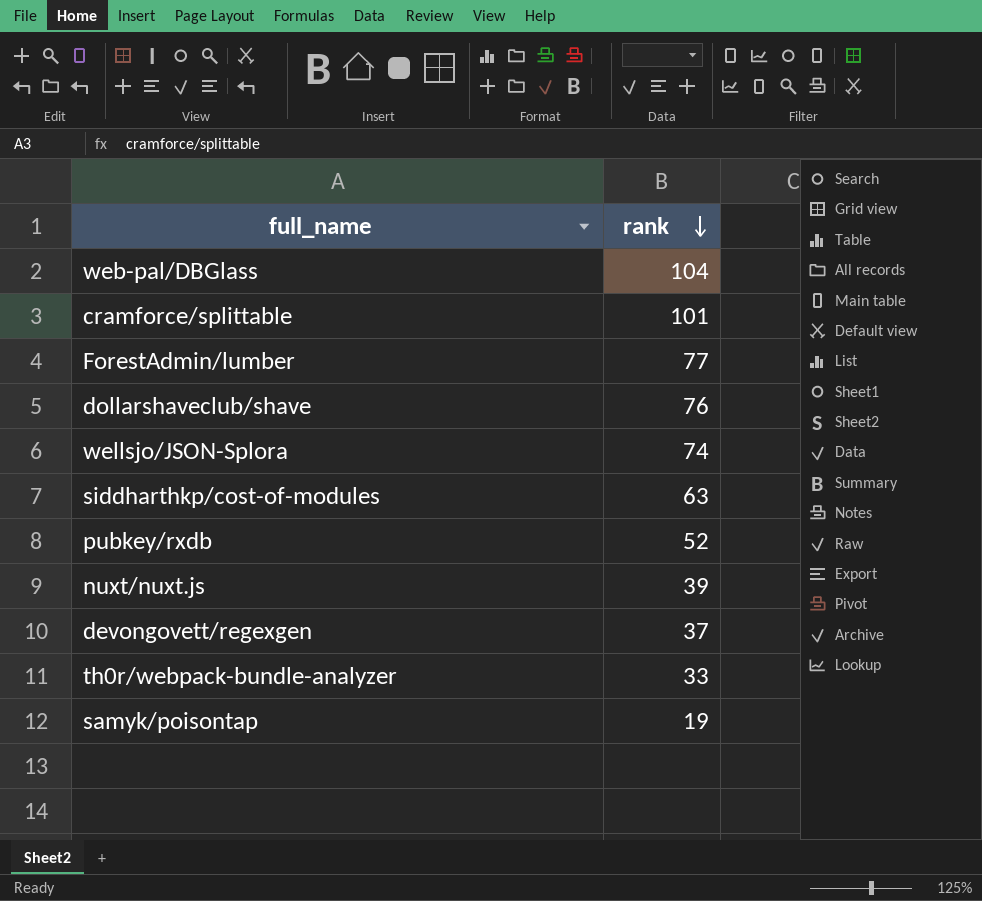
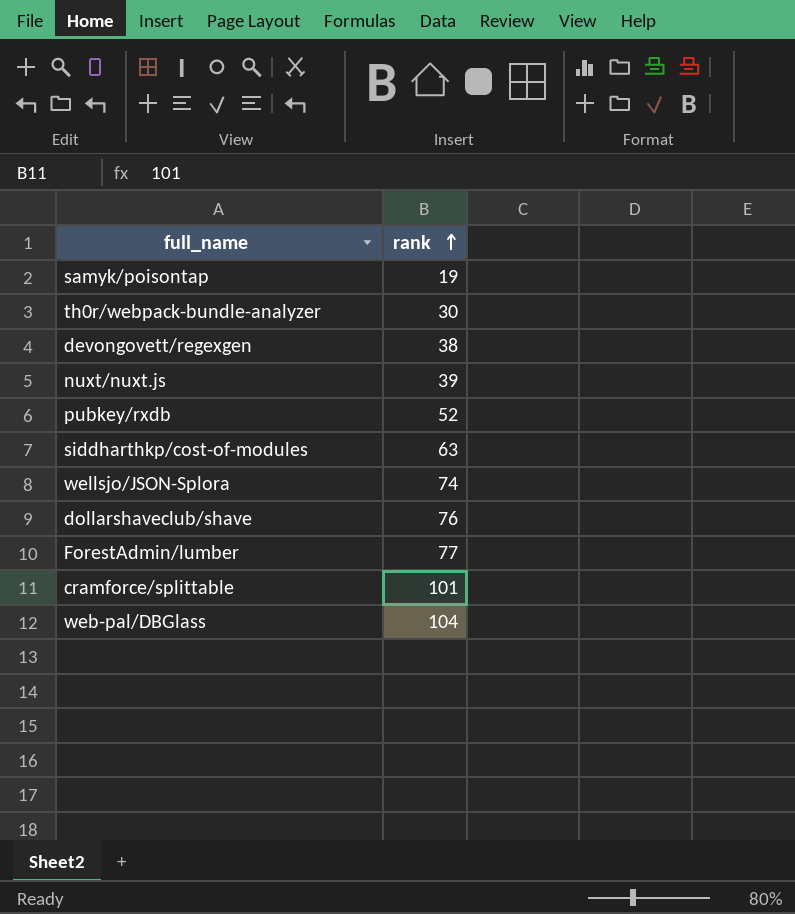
row order: rank descending -> rank ascending
th0r/webpack-bundle-analyzer | rank: 33 -> 30
devongovett/regexgen | rank: 37 -> 38

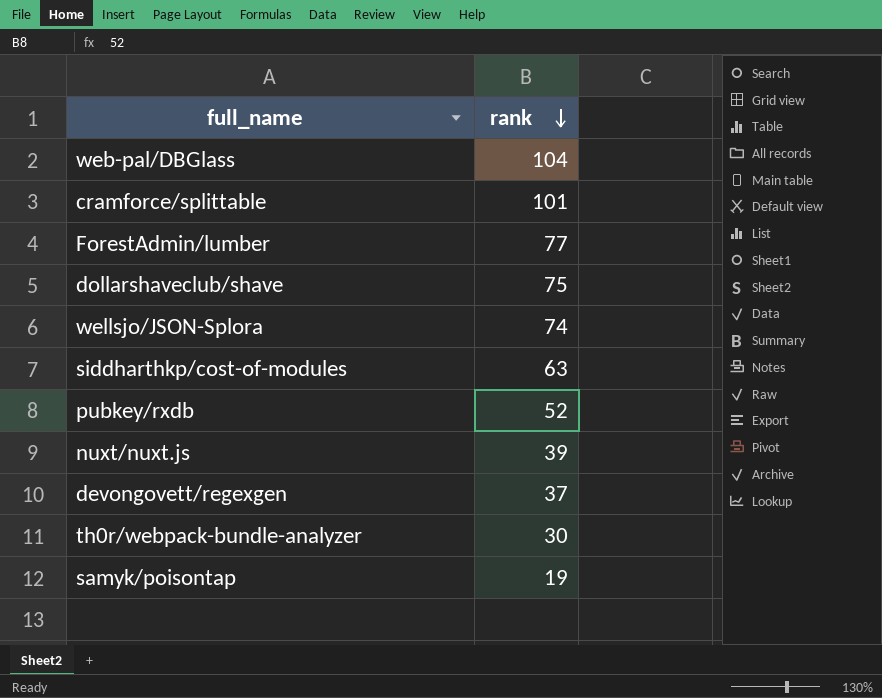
row order: rank ascending -> rank descending
dollarshaveclub/shave | rank: 76 -> 75
devongovett/regexgen | rank: 38 -> 37

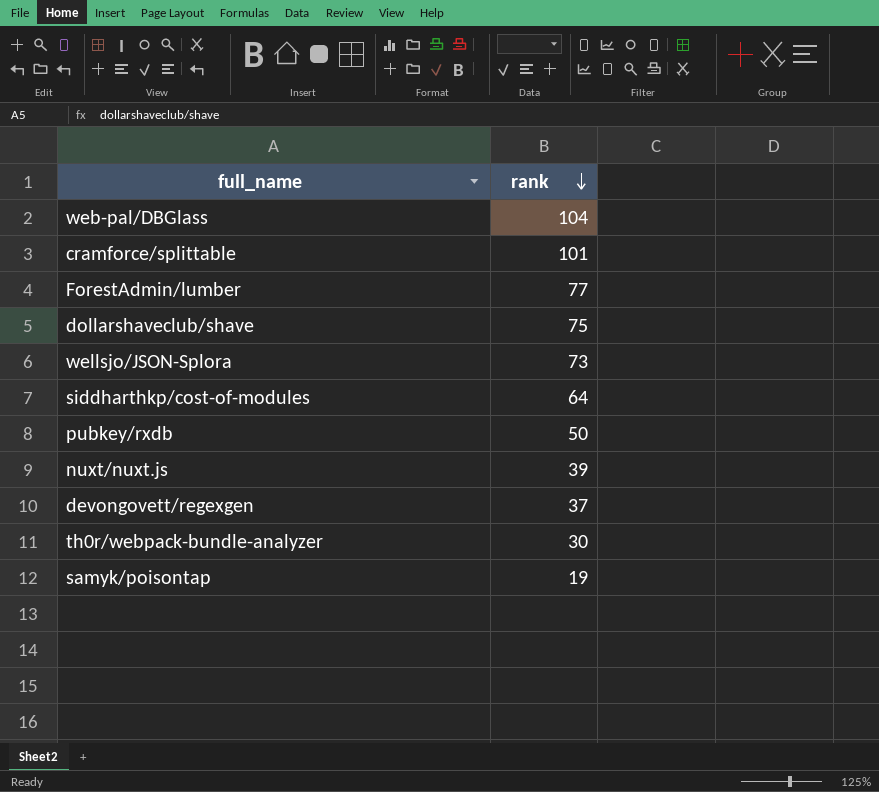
wellsjo/JSON-Splora | rank: 74 -> 73
siddharthkp/cost-of-modules | rank: 63 -> 64
pubkey/rxdb | rank: 52 -> 50

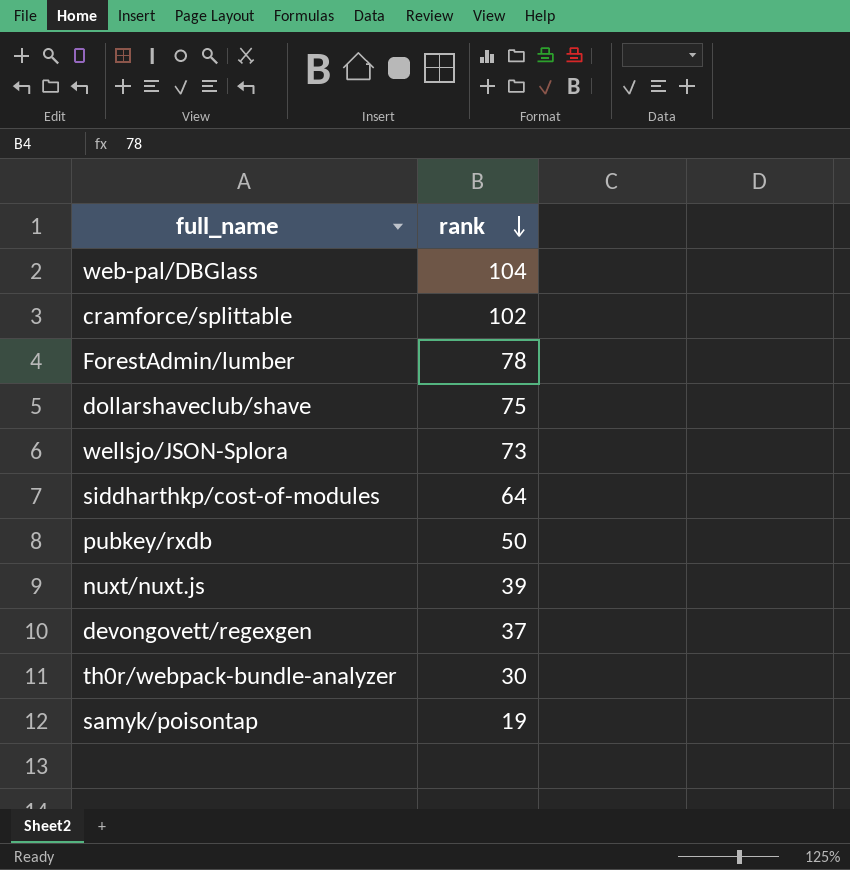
cramforce/splittable | rank: 101 -> 102
ForestAdmin/lumber | rank: 77 -> 78

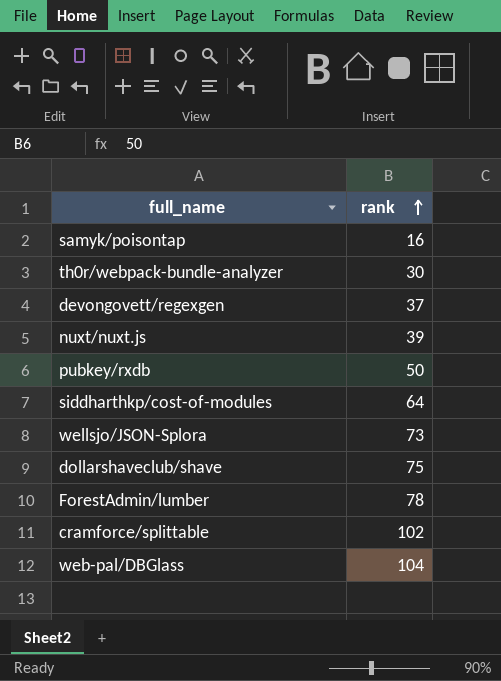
row order: rank descending -> rank ascending
samyk/poisontap | rank: 19 -> 16

